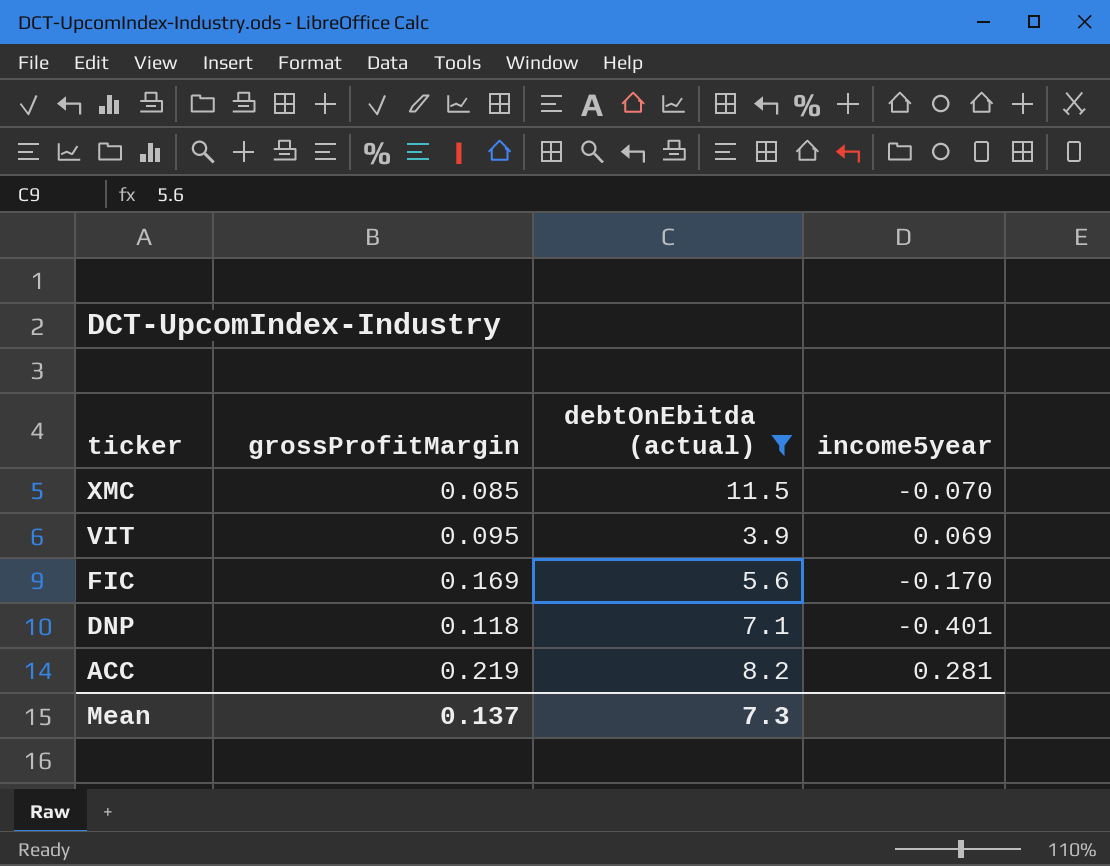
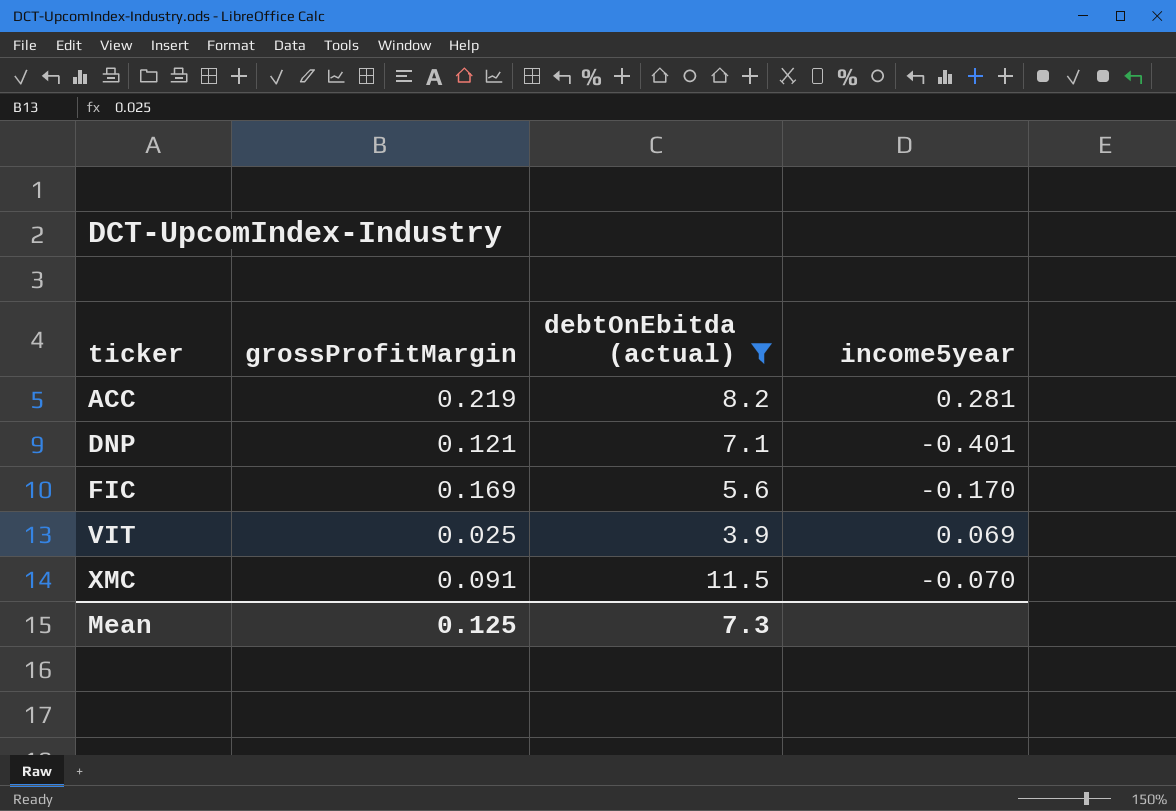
row order: ticker descending -> ticker ascending
DNP | grossProfitMargin: 0.118 -> 0.121
VIT | grossProfitMargin: 0.095 -> 0.025
XMC | grossProfitMargin: 0.085 -> 0.091
Mean | grossProfitMargin: 0.137 -> 0.125

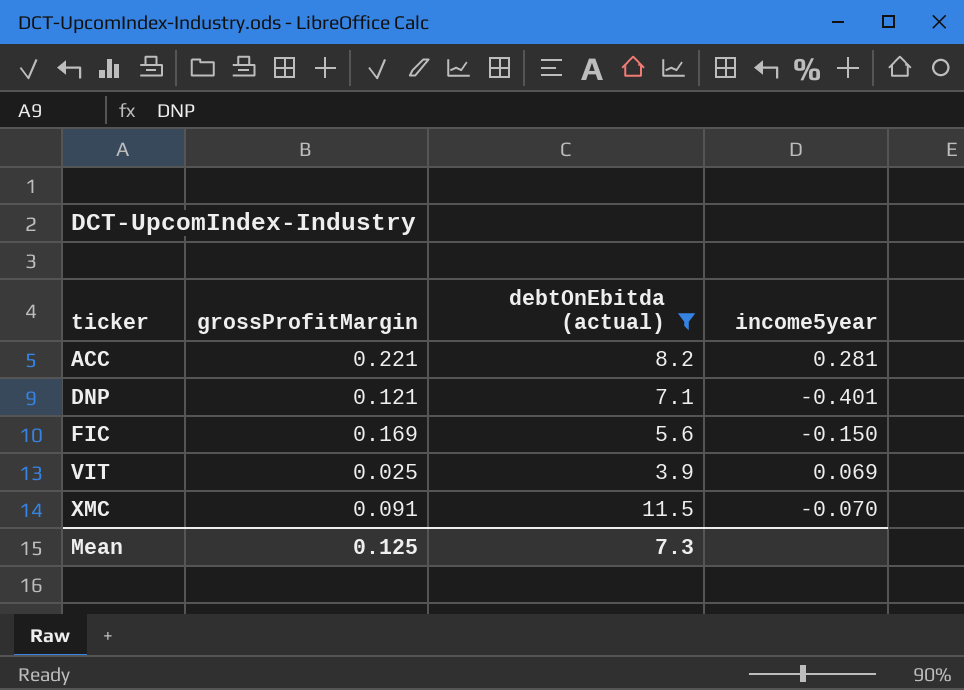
ACC | grossProfitMargin: 0.219 -> 0.221
FIC | income5year: -0.170 -> -0.150

